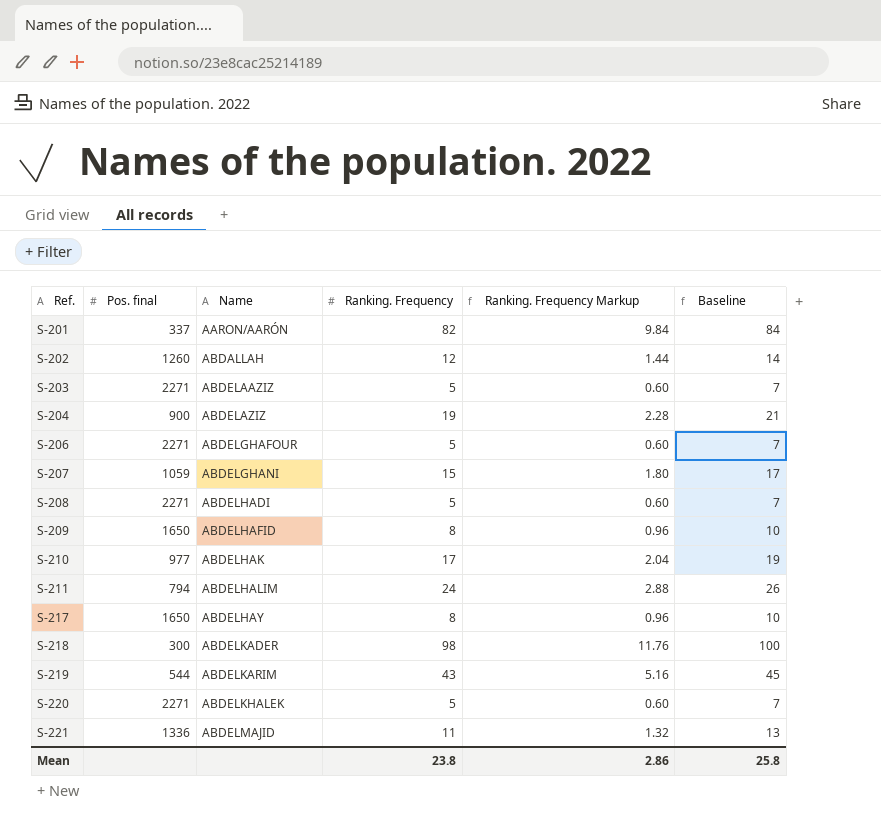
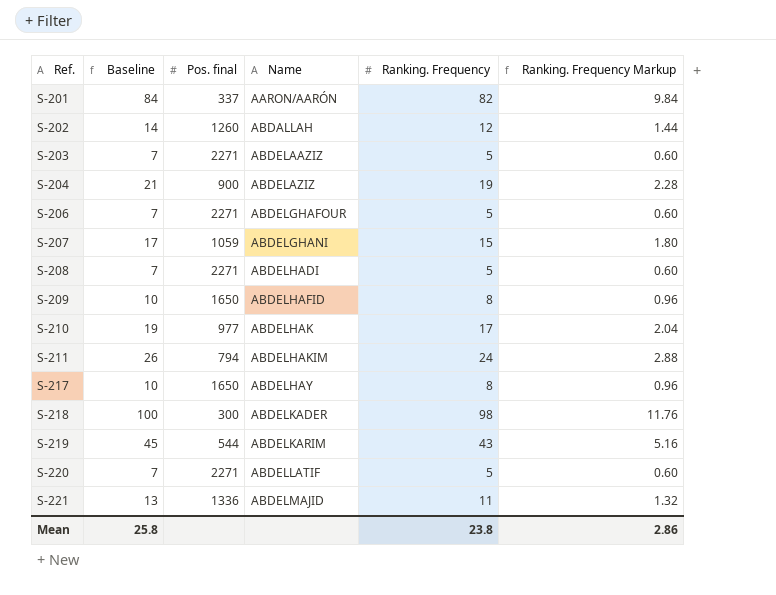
column Baseline | position: 6 -> 2
S-211 | Name: ABDELHALIM -> ABDELHAKIM
S-220 | Name: ABDELKHALEK -> ABDELLATIF

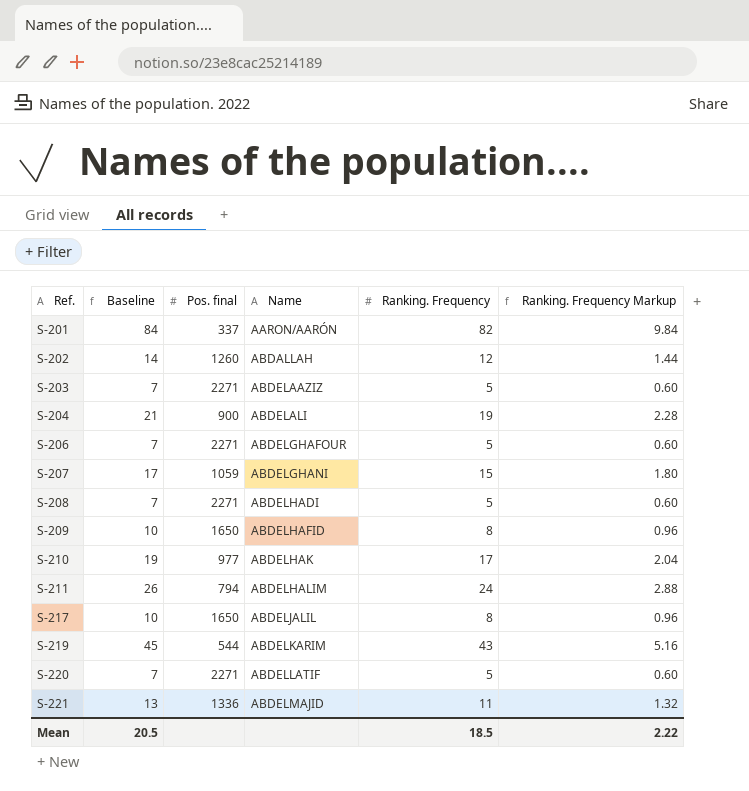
row S-218: 100 | 300 | ABDELKADER | 98 | 11.76 -> none
S-204 | Name: ABDELAZIZ -> ABDELALI
S-211 | Name: ABDELHAKIM -> ABDELHALIM
S-217 | Name: ABDELHAY -> ABDELJALIL
Mean | Baseline: 25.8 -> 20.5
Mean | Ranking. Frequency: 23.8 -> 18.5
Mean | Ranking. Frequency Markup: 2.86 -> 2.22

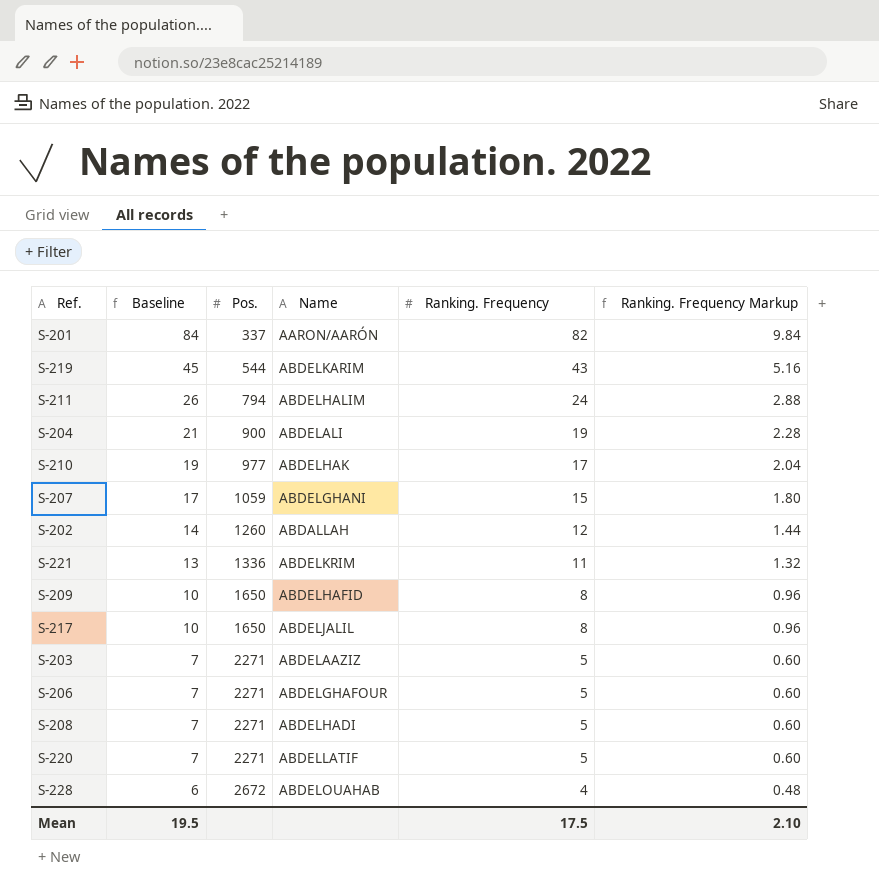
row order: Ref. ascending -> Baseline descending
column name: Pos. final -> Pos.
S-221 | Name: ABDELMAJID -> ABDELKRIM
row S-228: none -> 6 | 2672 | ABDELOUAHAB | 4 | 0.48
Mean | Baseline: 20.5 -> 19.5
Mean | Ranking. Frequency: 18.5 -> 17.5
Mean | Ranking. Frequency Markup: 2.22 -> 2.10

